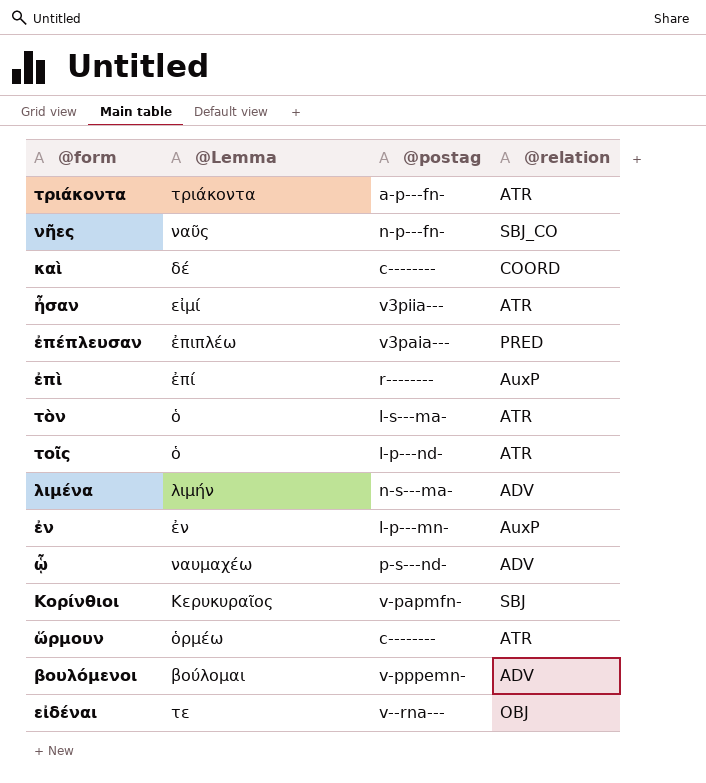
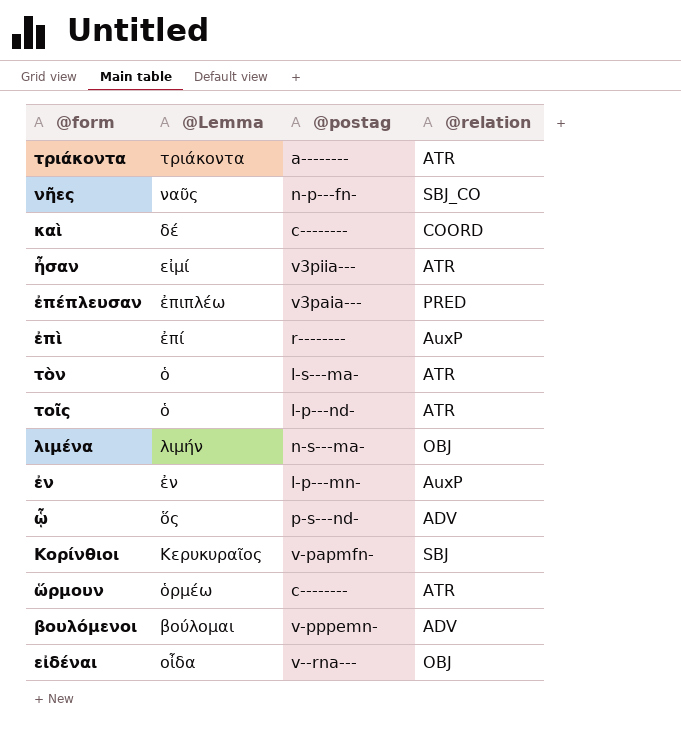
τριάκοντα | @postag: a-p---fn- -> a--------
λιμένα | @relation: ADV -> OBJ
ᾧ | @Lemma: ναυμαχέω -> ὅς
εἰδέναι | @Lemma: τε -> οἶδα

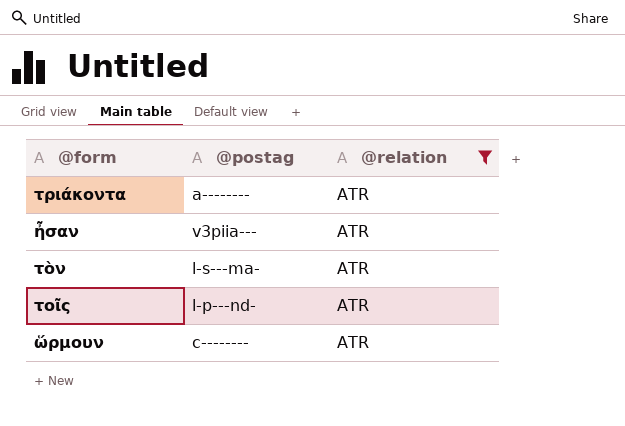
filter: none -> @relation = ATR
column @Lemma | position: 2 -> none

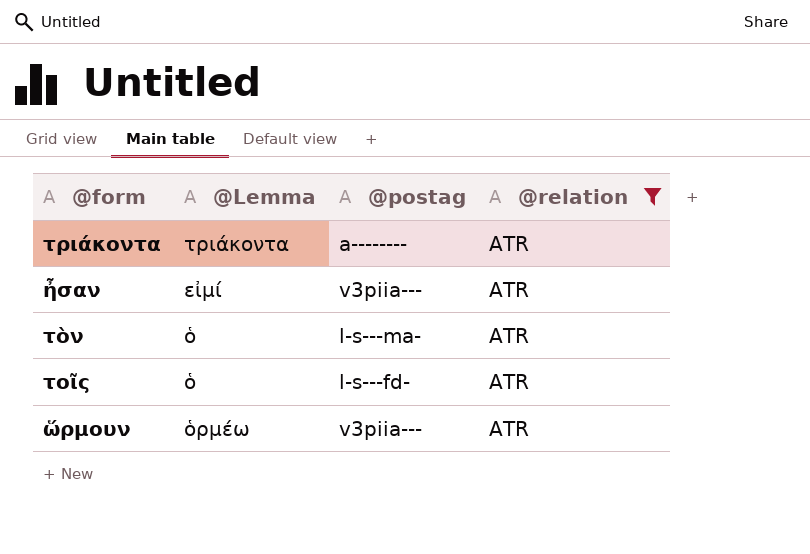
column @Lemma | position: none -> 2
τοῖς | @postag: l-p---nd- -> l-s---fd-
ὥρμουν | @postag: c-------- -> v3piia---

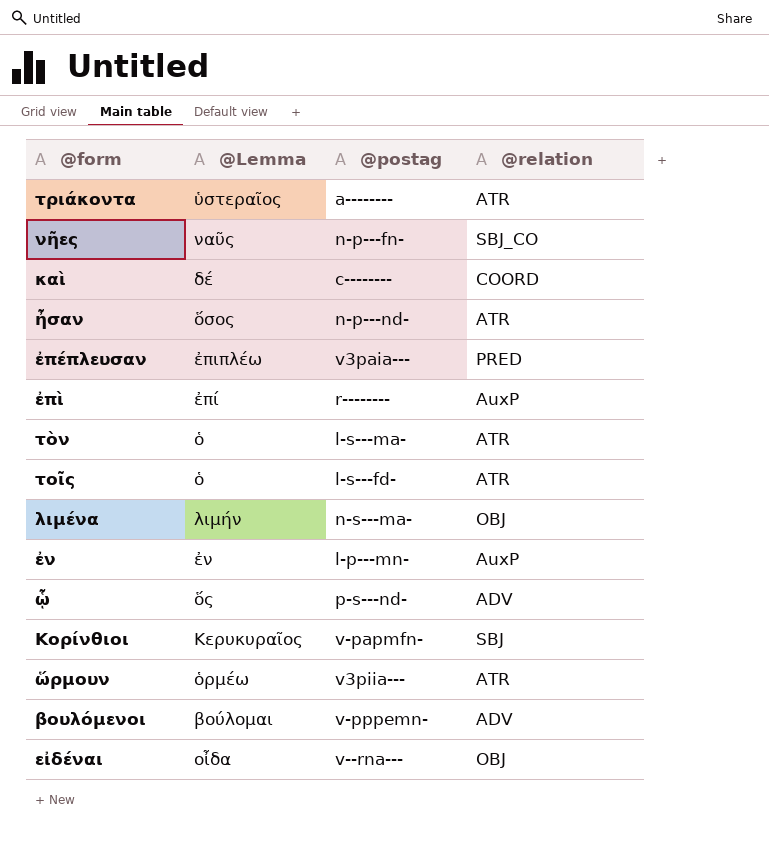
filter: @relation = ATR -> none
τριάκοντα | @Lemma: τριάκοντα -> ὑστεραῖος
ἦσαν | @Lemma: εἰμί -> ὅσος
ἦσαν | @postag: v3piia--- -> n-p---nd-

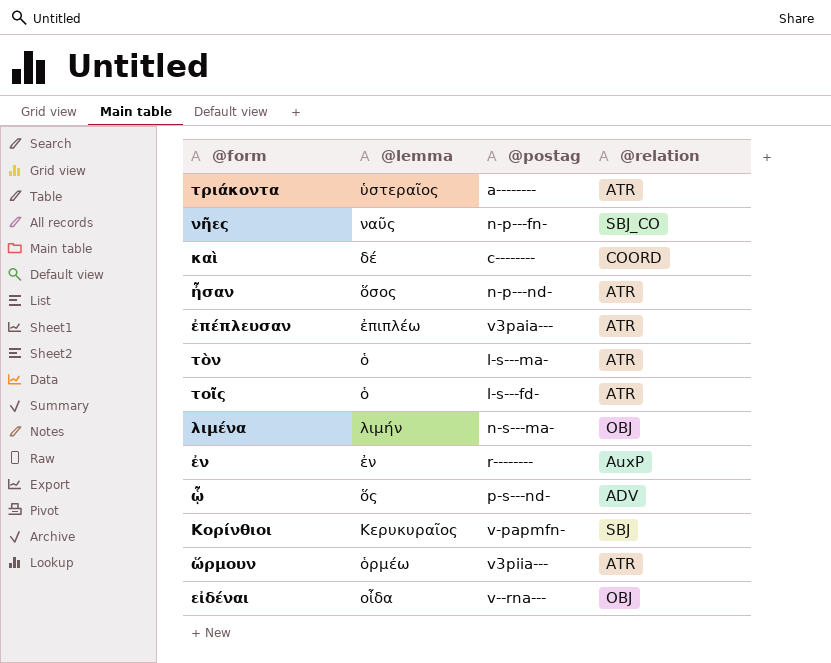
column name: @Lemma -> @lemma
row ἐπὶ: ἐπί | r-------- | AuxP -> none
row βουλόμενοι: βούλομαι | v-pppemn- | ADV -> none
ἐπέπλευσαν | @relation: PRED -> ATR
ἐν | @postag: l-p---mn- -> r--------

